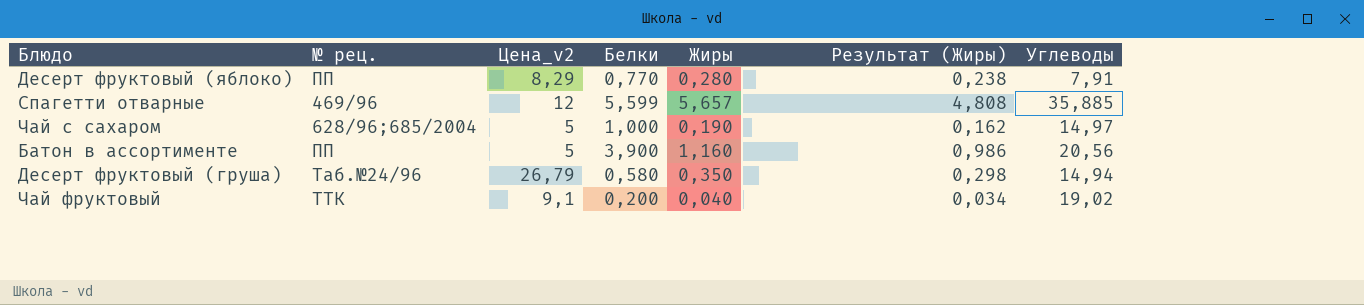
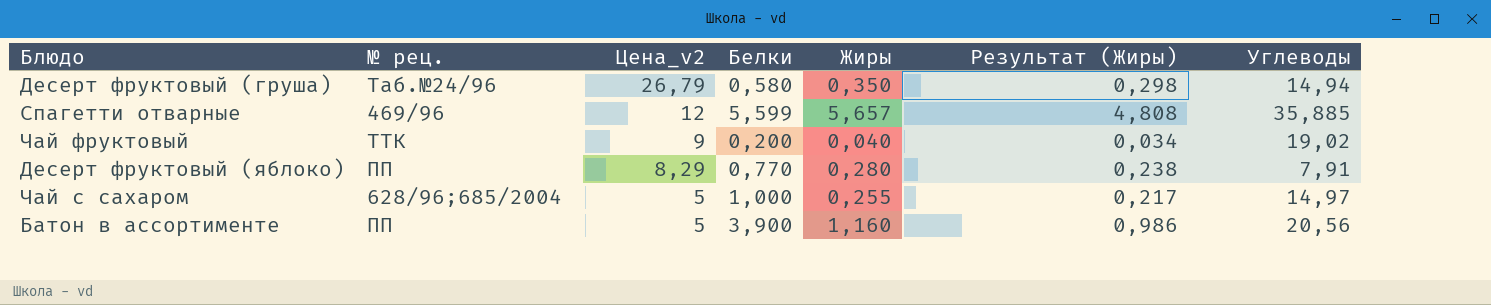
row order: none -> Цена_v2 descending
Чай фруктовый | Цена_v2: 9,1 -> 9
Чай с сахаром | Жиры: 0,190 -> 0,255
Чай с сахаром | Результат (Жиры): 0,162 -> 0,217

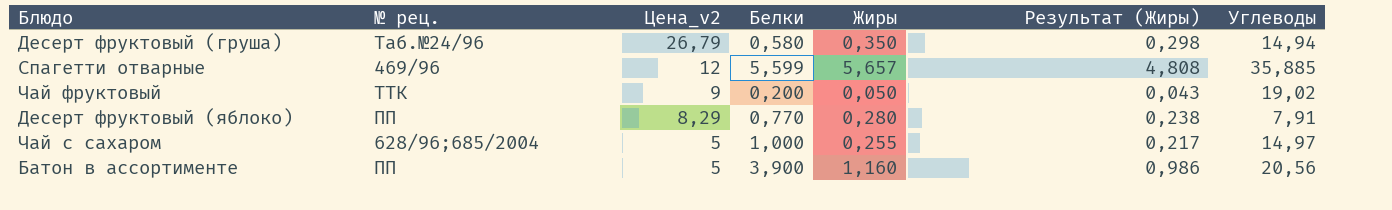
Чай фруктовый | Жиры: 0,040 -> 0,050
Чай фруктовый | Результат (Жиры): 0,034 -> 0,043

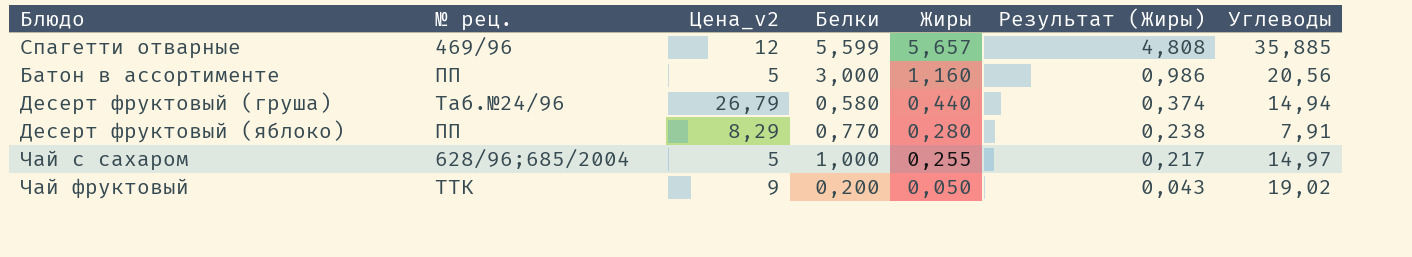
row order: Цена_v2 descending -> Жиры descending
Батон в ассортименте | Белки: 3,900 -> 3,000
Десерт фруктовый (груша) | Жиры: 0,350 -> 0,440
Десерт фруктовый (груша) | Результат (Жиры): 0,298 -> 0,374

